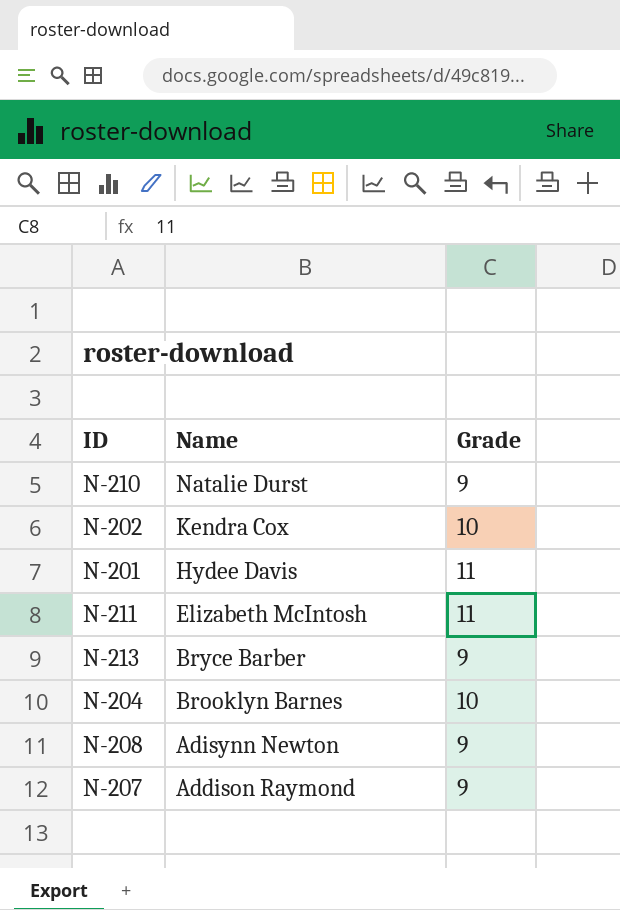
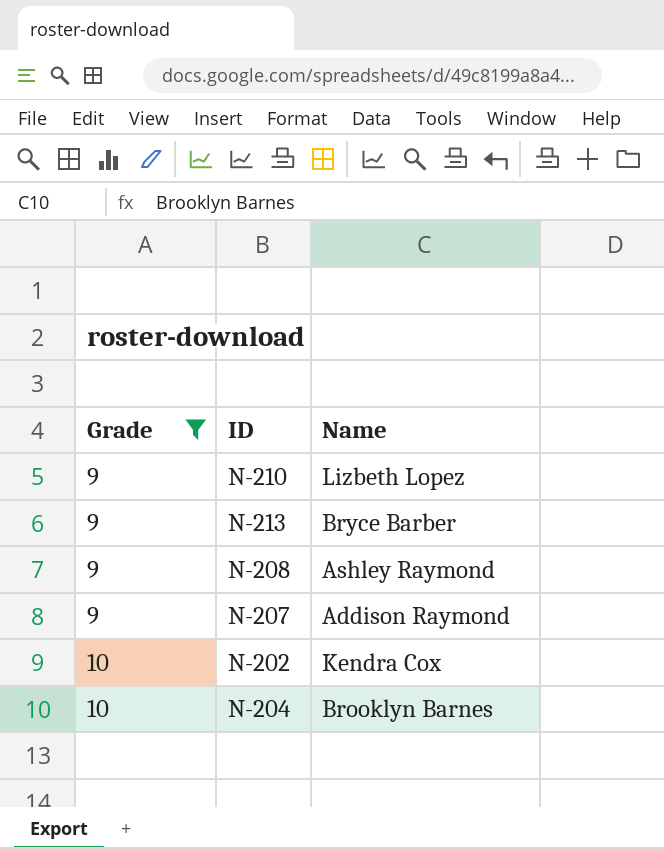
filter: none -> Grade != 11
row order: Name descending -> Grade ascending
column Grade | position: 3 -> 1
N-210 | Name: Natalie Durst -> Lizbeth Lopez
N-208 | Name: Adisynn Newton -> Ashley Raymond

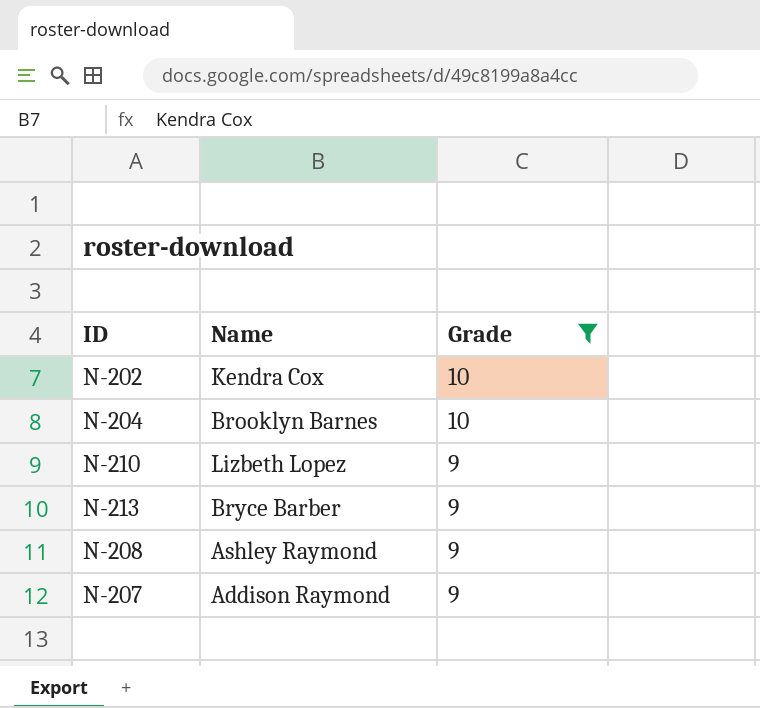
row order: Grade ascending -> Grade descending
column Grade | position: 1 -> 3

